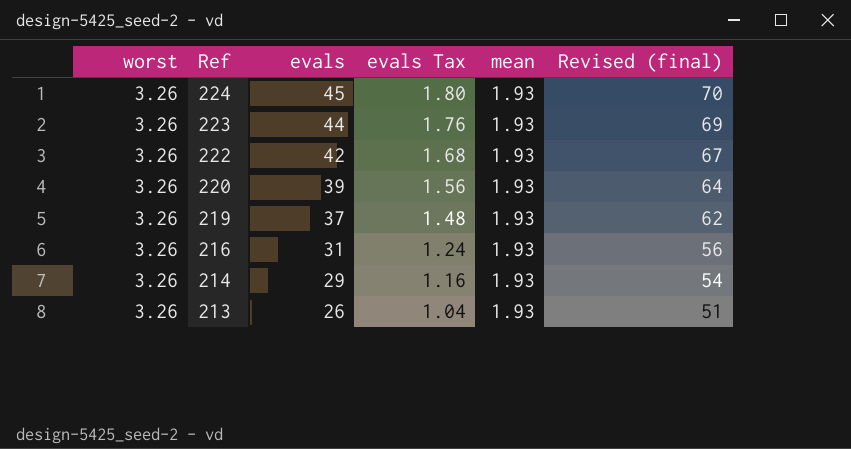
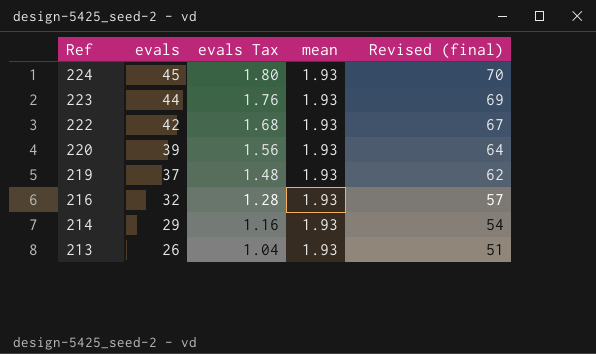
column worst | position: 1 -> none
216 | evals: 31 -> 32
216 | evals Tax: 1.24 -> 1.28
216 | Revised (final): 56 -> 57

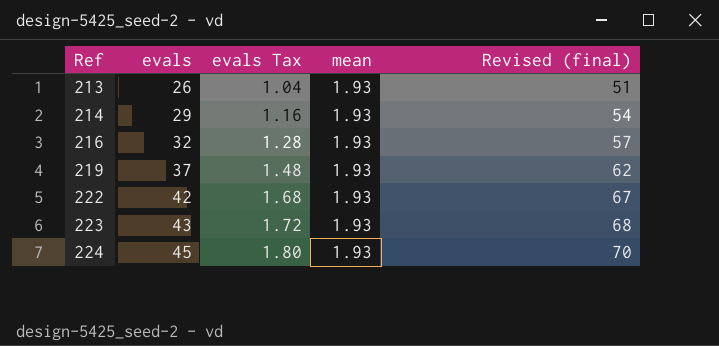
row order: Ref descending -> Ref ascending
row 220: 39 | 1.56 | 1.93 | 64 -> none
223 | evals: 44 -> 43
223 | evals Tax: 1.76 -> 1.72
223 | Revised (final): 69 -> 68

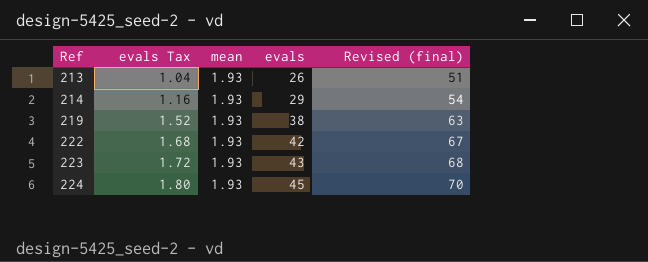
column evals | position: 2 -> 4
row 216: 32 | 1.28 | 1.93 | 57 -> none
219 | evals Tax: 1.48 -> 1.52
219 | evals: 37 -> 38
219 | Revised (final): 62 -> 63

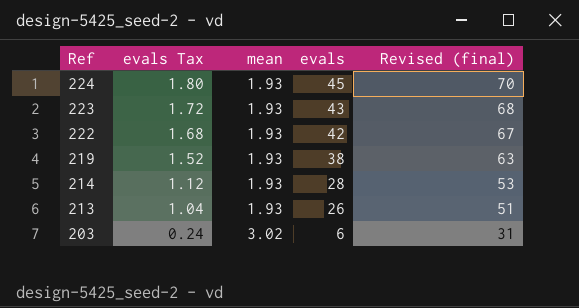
row order: Ref ascending -> Ref descending
214 | evals Tax: 1.16 -> 1.12
214 | evals: 29 -> 28
214 | Revised (final): 54 -> 53
row 203: none -> 0.24 | 3.02 | 6 | 31

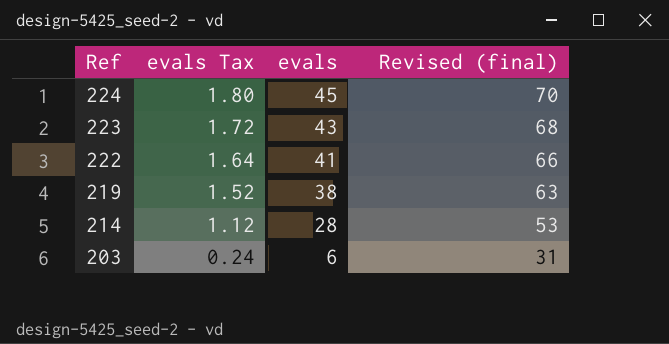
column mean | position: 3 -> none
row 213: 1.04 | 1.93 | 26 | 51 -> none
222 | evals Tax: 1.68 -> 1.64
222 | evals: 42 -> 41
222 | Revised (final): 67 -> 66

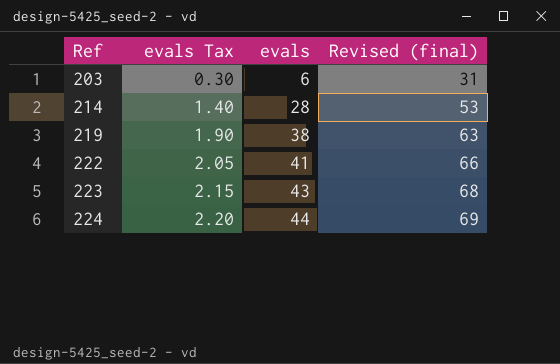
row order: Ref descending -> Ref ascending
column evals Tax | formula: [evals] * 0.04 -> [evals] * 0.05
224 | evals: 45 -> 44
224 | Revised (final): 70 -> 69

